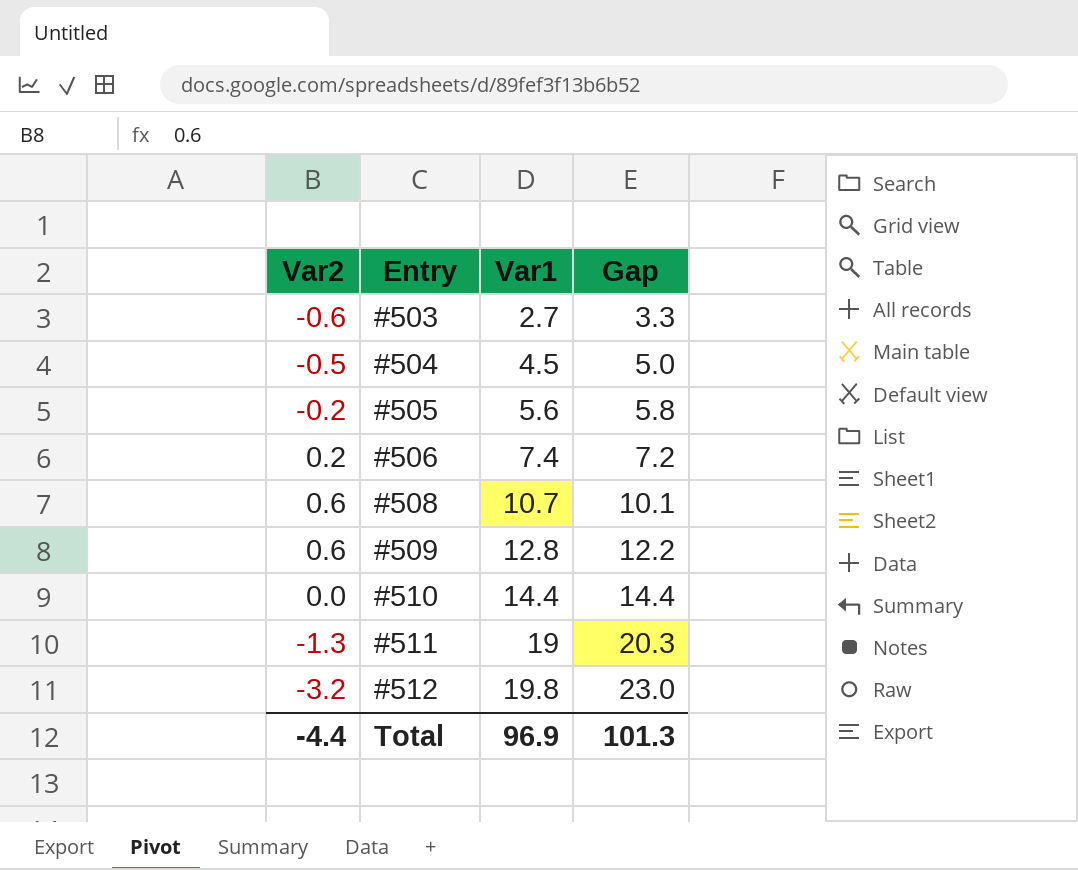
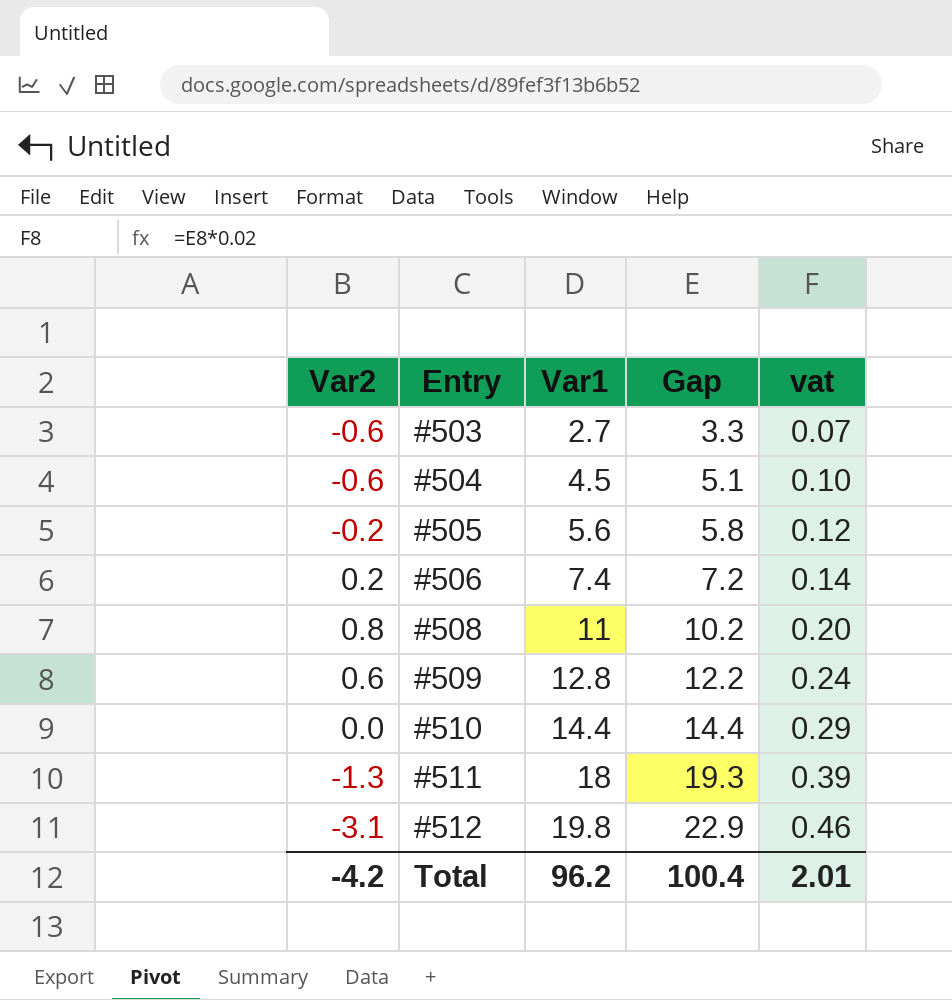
column vat | formula: none -> [Gap] * 0.02
#504 | Var2: -0.5 -> -0.6
#504 | Gap: 5.0 -> 5.1
#508 | Var2: 0.6 -> 0.8
#508 | Var1: 10.7 -> 11
#508 | Gap: 10.1 -> 10.2
#511 | Var1: 19 -> 18
#511 | Gap: 20.3 -> 19.3
#512 | Var2: -3.2 -> -3.1
#512 | Gap: 23.0 -> 22.9
Total | Var2: -4.4 -> -4.2
Total | Var1: 96.9 -> 96.2
Total | Gap: 101.3 -> 100.4

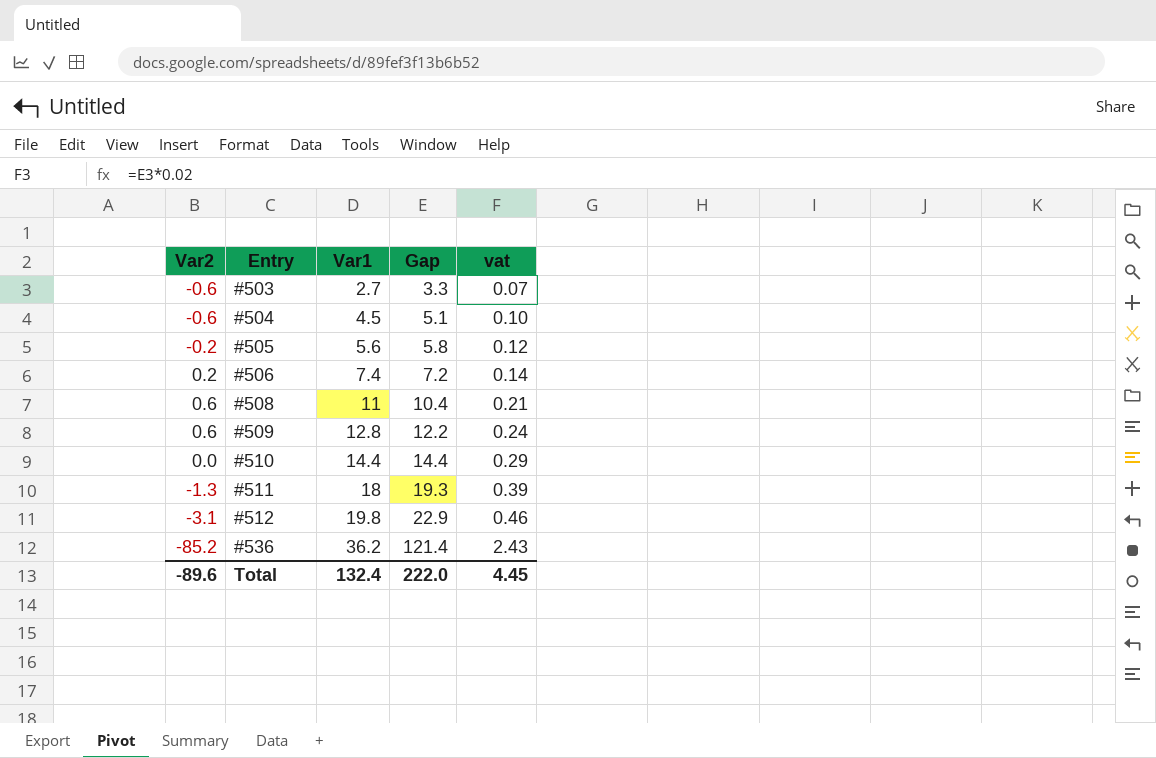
#508 | Var2: 0.8 -> 0.6
#508 | Gap: 10.2 -> 10.4
#508 | vat: 0.20 -> 0.21
row #536: none -> -85.2 | 36.2 | 121.4 | 2.43
Total | Var2: -4.2 -> -89.6
Total | Var1: 96.2 -> 132.4
Total | Gap: 100.4 -> 222.0
Total | vat: 2.01 -> 4.45

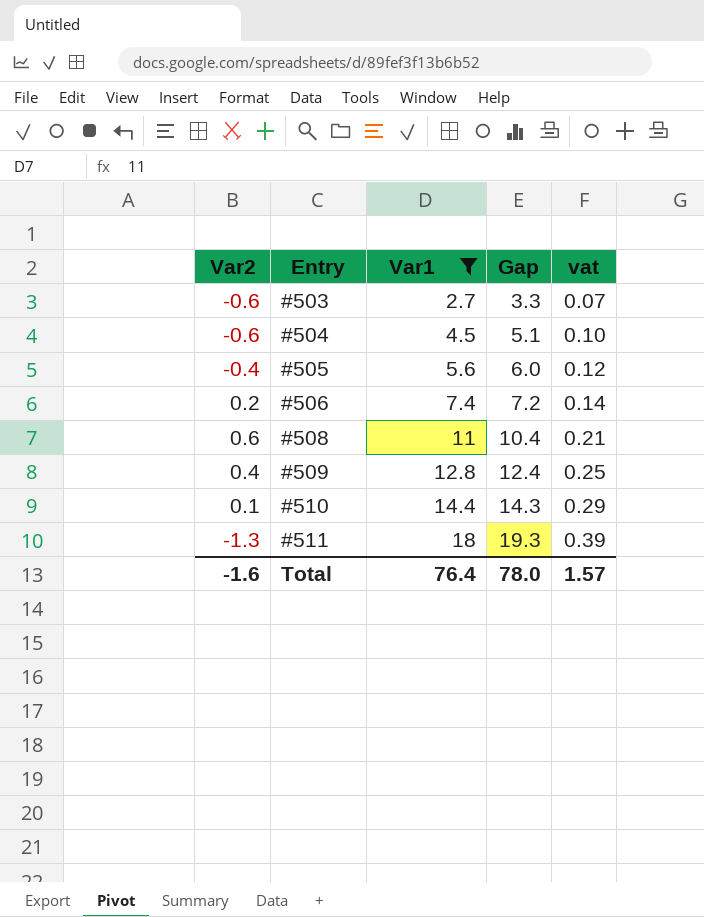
filter: none -> Var1 <= 18
#505 | Var2: -0.2 -> -0.4
#505 | Gap: 5.8 -> 6.0
#509 | Var2: 0.6 -> 0.4
#509 | Gap: 12.2 -> 12.4
#509 | vat: 0.24 -> 0.25
#510 | Var2: 0.0 -> 0.1
#510 | Gap: 14.4 -> 14.3
Total | Var2: -89.6 -> -1.6
Total | Var1: 132.4 -> 76.4
Total | Gap: 222.0 -> 78.0
Total | vat: 4.45 -> 1.57

